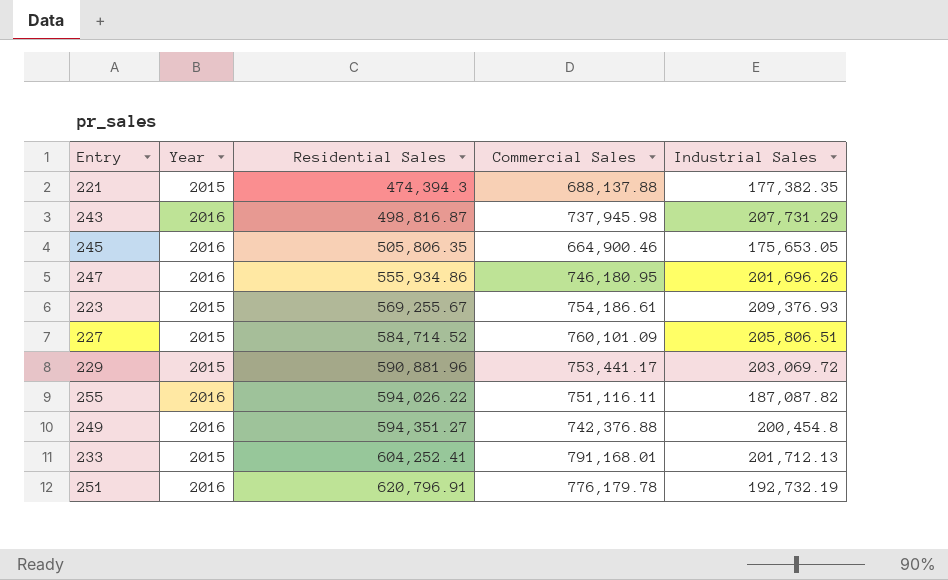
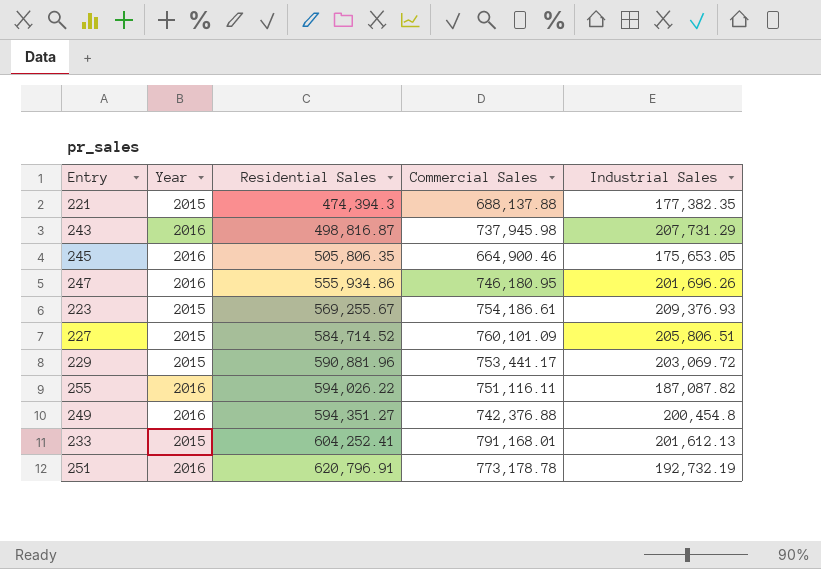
233 | Industrial Sales: 201,712.13 -> 201,612.13
251 | Commercial Sales: 776,179.78 -> 773,178.78

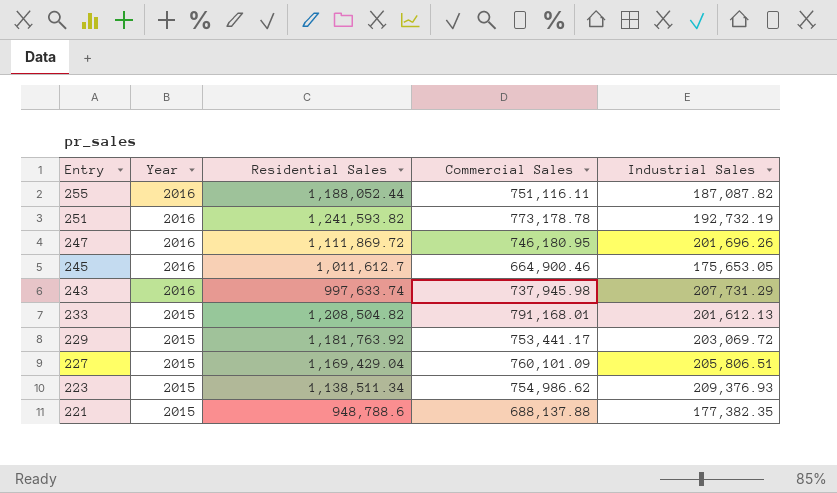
row order: Residential Sales ascending -> Entry descending
row 249: 2016 | 594,351.27 | 742,376.88 | 200,454.8 -> none
255 | Residential Sales: 594,026.22 -> 1,188,052.44
251 | Residential Sales: 620,796.91 -> 1,241,593.82
247 | Residential Sales: 555,934.86 -> 1,111,869.72
245 | Residential Sales: 505,806.35 -> 1,011,612.7
243 | Residential Sales: 498,816.87 -> 997,633.74
233 | Residential Sales: 604,252.41 -> 1,208,504.82
229 | Residential Sales: 590,881.96 -> 1,181,763.92
227 | Residential Sales: 584,714.52 -> 1,169,429.04
223 | Residential Sales: 569,255.67 -> 1,138,511.34
223 | Commercial Sales: 754,186.61 -> 754,986.62
221 | Residential Sales: 474,394.3 -> 948,788.6

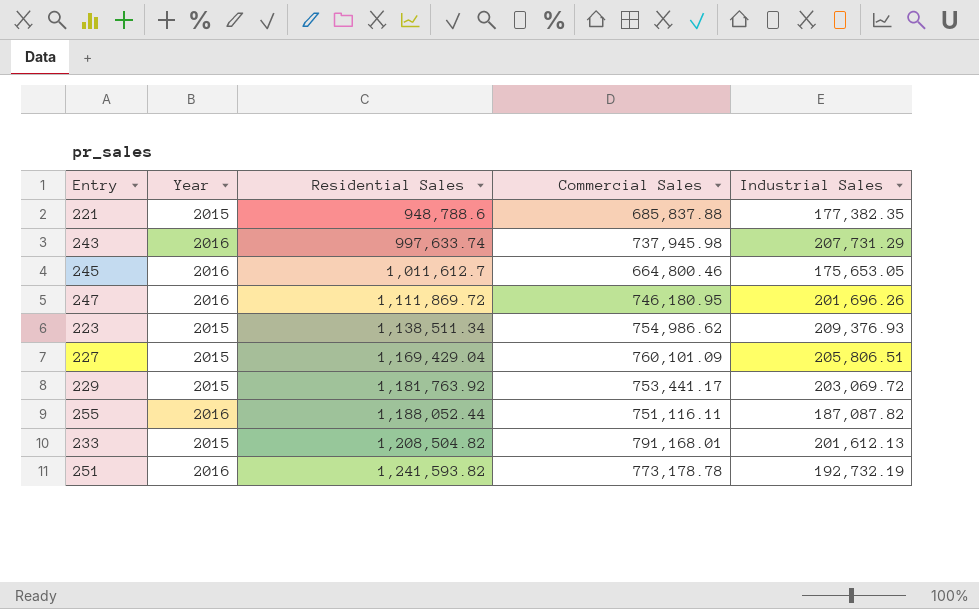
row order: Entry descending -> Residential Sales ascending
221 | Commercial Sales: 688,137.88 -> 685,837.88
245 | Commercial Sales: 664,900.46 -> 664,800.46

